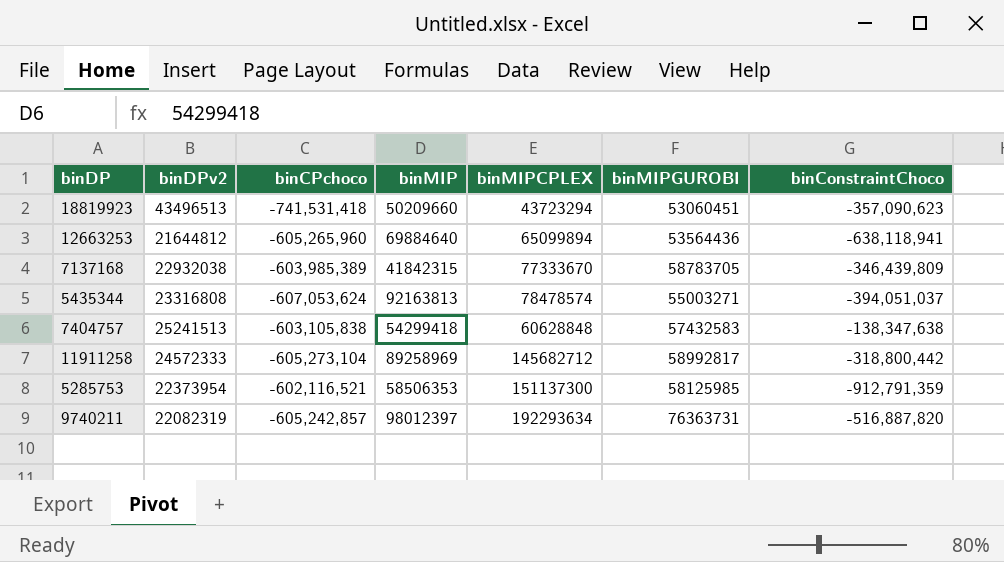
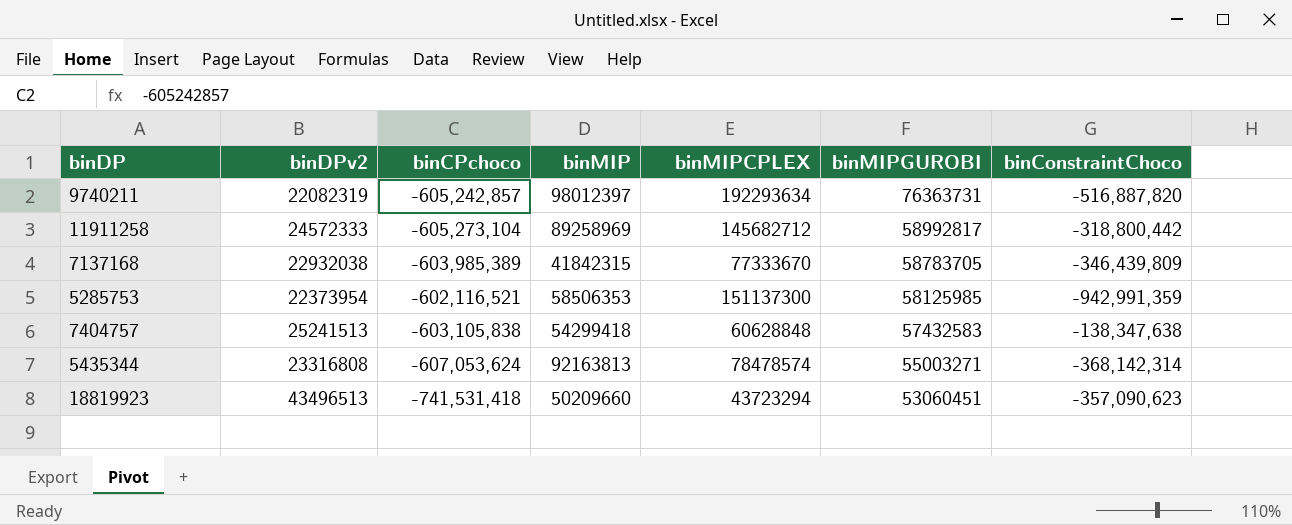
row order: none -> binMIPGUROBI descending
row 12663253: 21644812 | -605,265,960 | 69884640 | 65099894 | 53564436 | -638,118,941 -> none
5285753 | binConstraintChoco: -912,791,359 -> -942,991,359
5435344 | binConstraintChoco: -394,051,037 -> -368,142,314

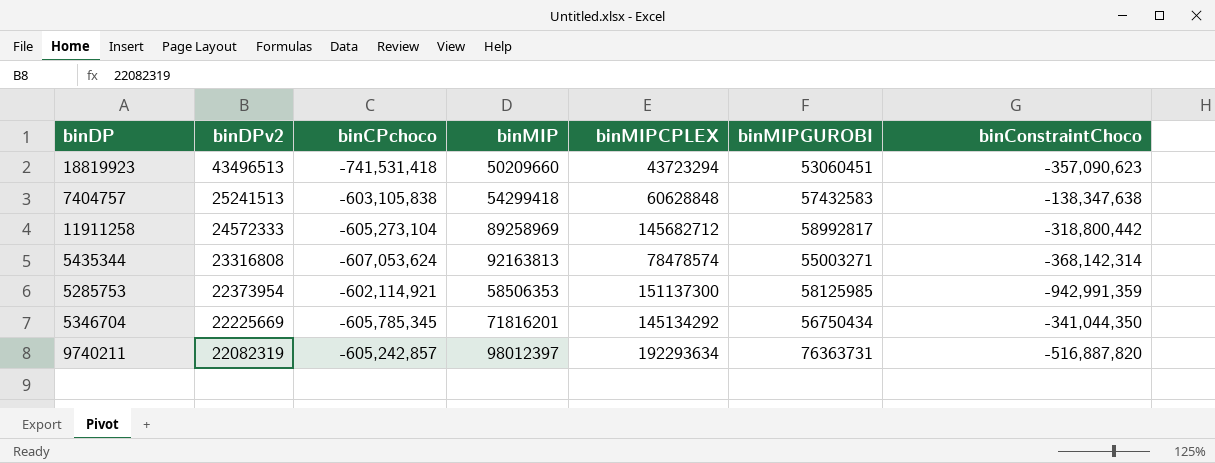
row order: binMIPGUROBI descending -> binDPv2 descending
row 7137168: 22932038 | -603,985,389 | 41842315 | 77333670 | 58783705 | -346,439,809 -> none
5285753 | binCPchoco: -602,116,521 -> -602,114,921
row 5346704: none -> 22225669 | -605,785,345 | 71816201 | 145134292 | 56750434 | -341,044,350

